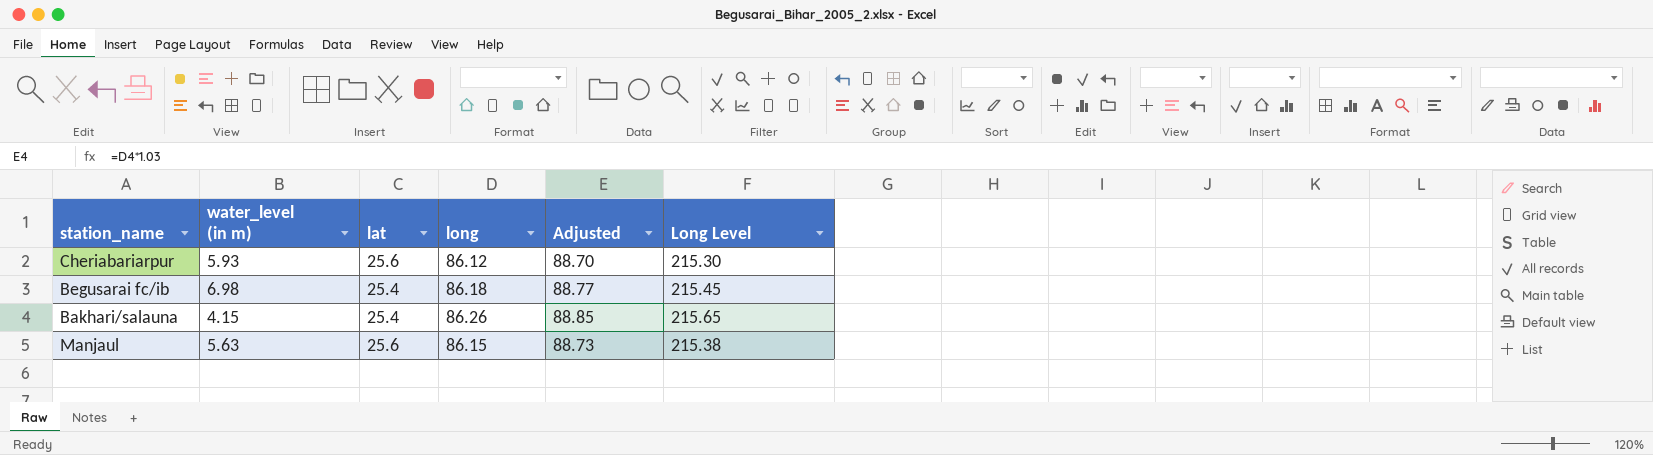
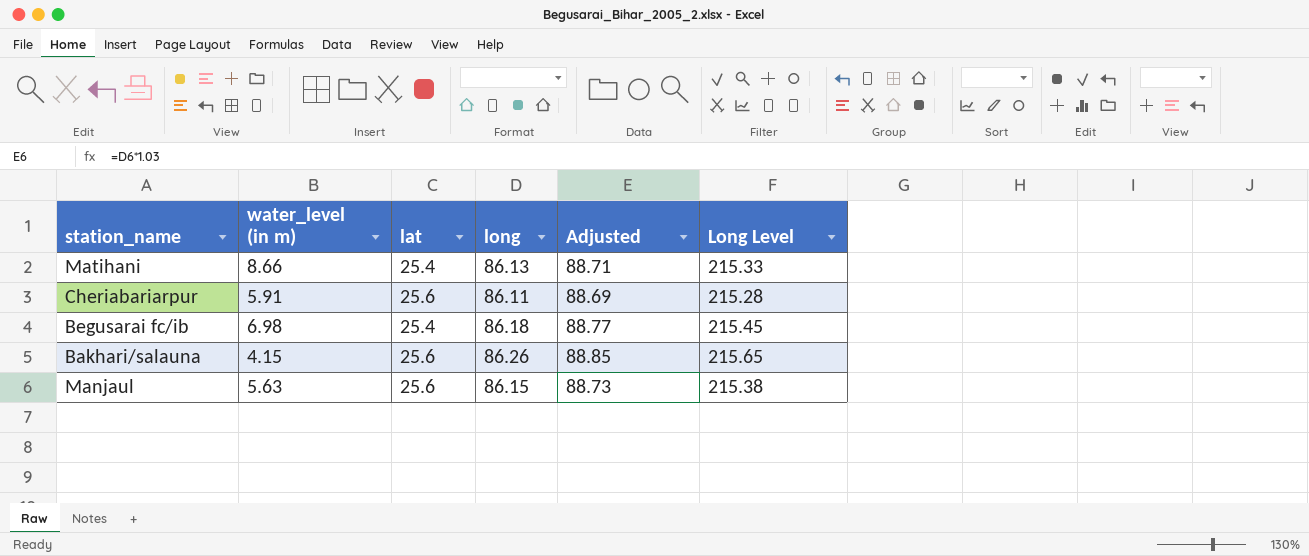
row Matihani: none -> 8.66 | 25.4 | 86.13 | 88.71 | 215.33
Cheriabariarpur | water_level (in m): 5.93 -> 5.91
Cheriabariarpur | long: 86.12 -> 86.11
Cheriabariarpur | Adjusted: 88.70 -> 88.69
Cheriabariarpur | Long Level: 215.30 -> 215.28
Bakhari/salauna | lat: 25.4 -> 25.6

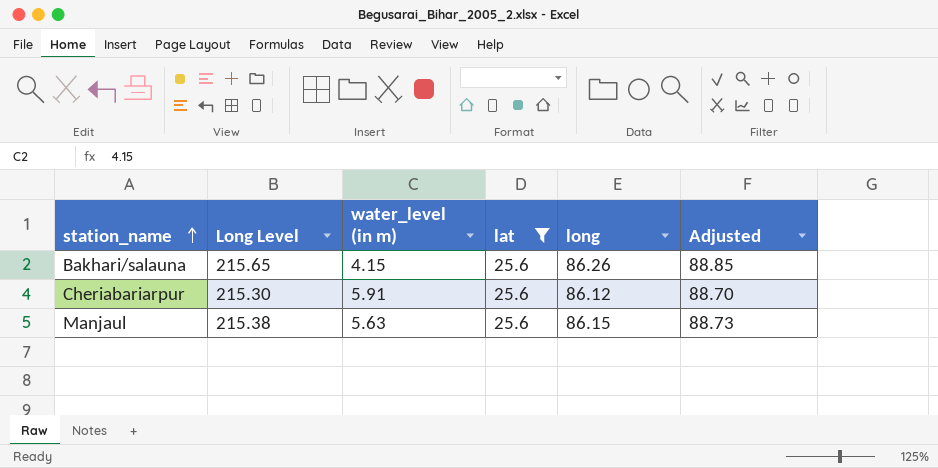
filter: none -> lat = 25.6
row order: none -> station_name ascending
column Long Level | position: 6 -> 2
Cheriabariarpur | Long Level: 215.28 -> 215.30
Cheriabariarpur | long: 86.11 -> 86.12
Cheriabariarpur | Adjusted: 88.69 -> 88.70

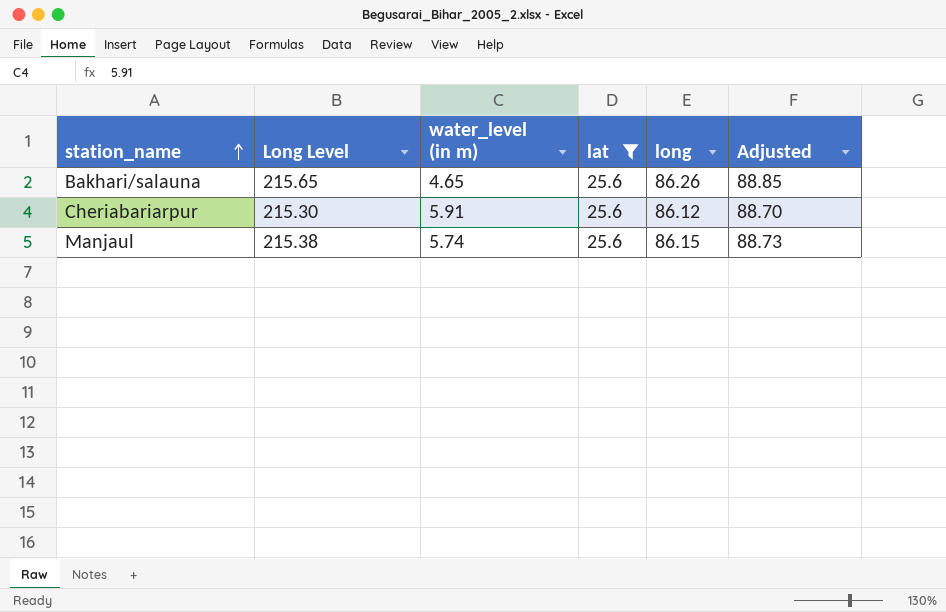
Bakhari/salauna | water_level (in m): 4.15 -> 4.65
Manjaul | water_level (in m): 5.63 -> 5.74

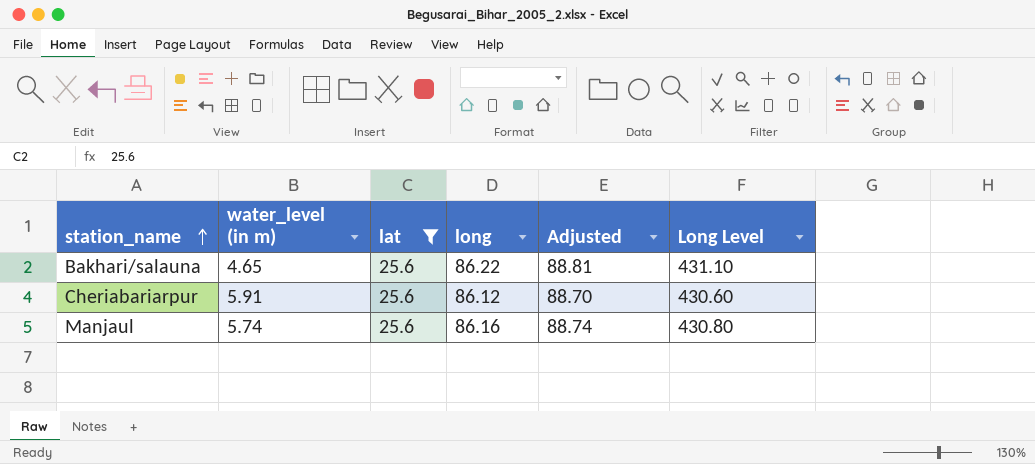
column Long Level | formula: [long] * 2.5 -> [long] * 5
column Long Level | position: 2 -> 6
Bakhari/salauna | long: 86.26 -> 86.22
Bakhari/salauna | Adjusted: 88.85 -> 88.81
Manjaul | long: 86.15 -> 86.16
Manjaul | Adjusted: 88.73 -> 88.74

